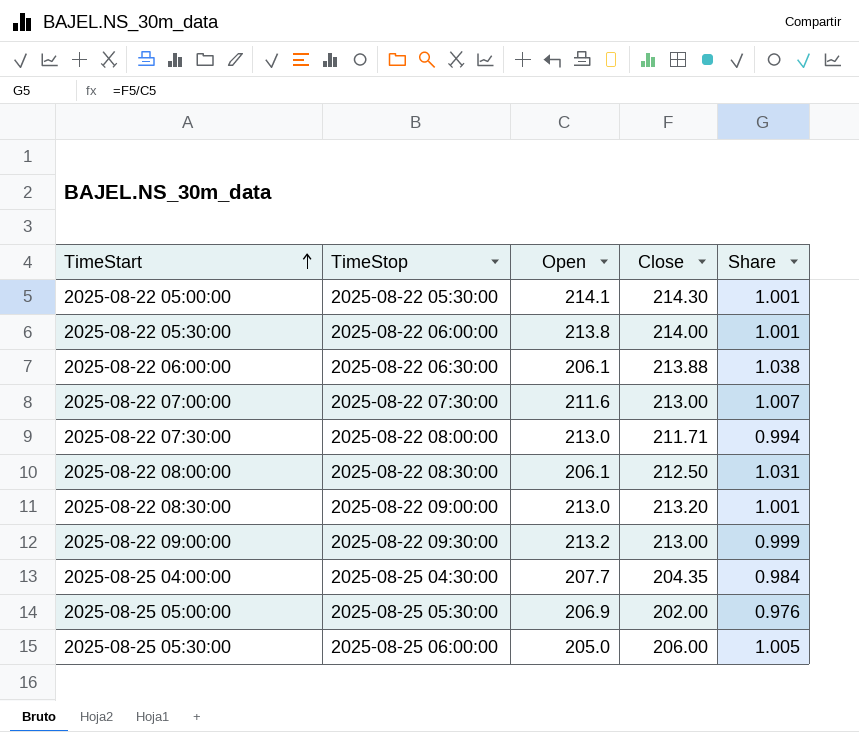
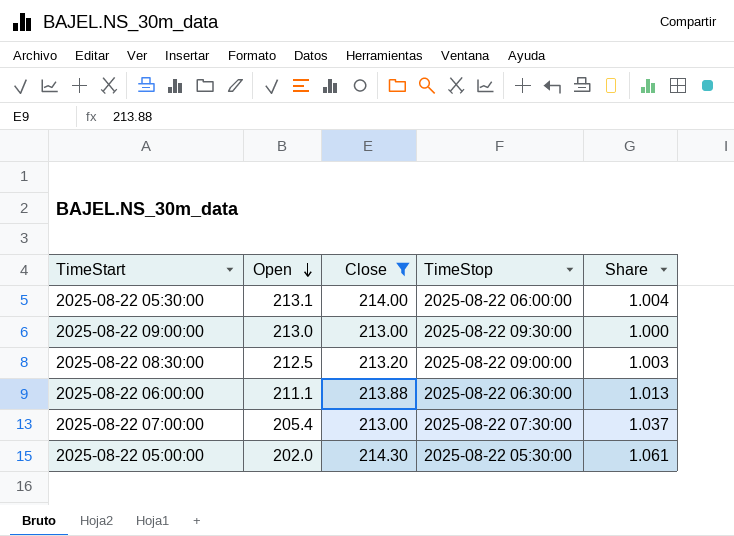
filter: none -> Close >= 213.00
row order: TimeStart ascending -> Open descending
column TimeStop | position: 2 -> 4
2025-08-22 05:30:00 | Open: 213.8 -> 213.1
2025-08-22 05:30:00 | Share: 1.001 -> 1.004
2025-08-22 09:00:00 | Open: 213.2 -> 213.0
2025-08-22 09:00:00 | Share: 0.999 -> 1.000
2025-08-22 08:30:00 | Open: 213.0 -> 212.5
2025-08-22 08:30:00 | Share: 1.001 -> 1.003
2025-08-22 06:00:00 | Open: 206.1 -> 211.1
2025-08-22 06:00:00 | Share: 1.038 -> 1.013
2025-08-22 07:00:00 | Open: 211.6 -> 205.4
2025-08-22 07:00:00 | Share: 1.007 -> 1.037
2025-08-22 05:00:00 | Open: 214.1 -> 202.0
2025-08-22 05:00:00 | Share: 1.001 -> 1.061

